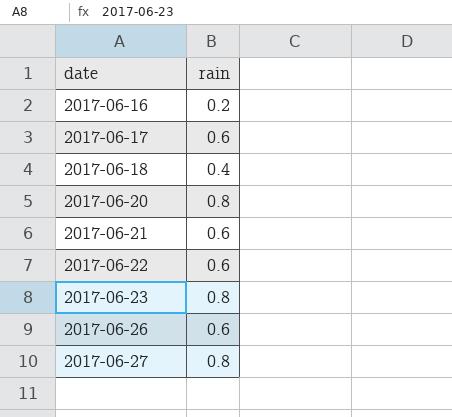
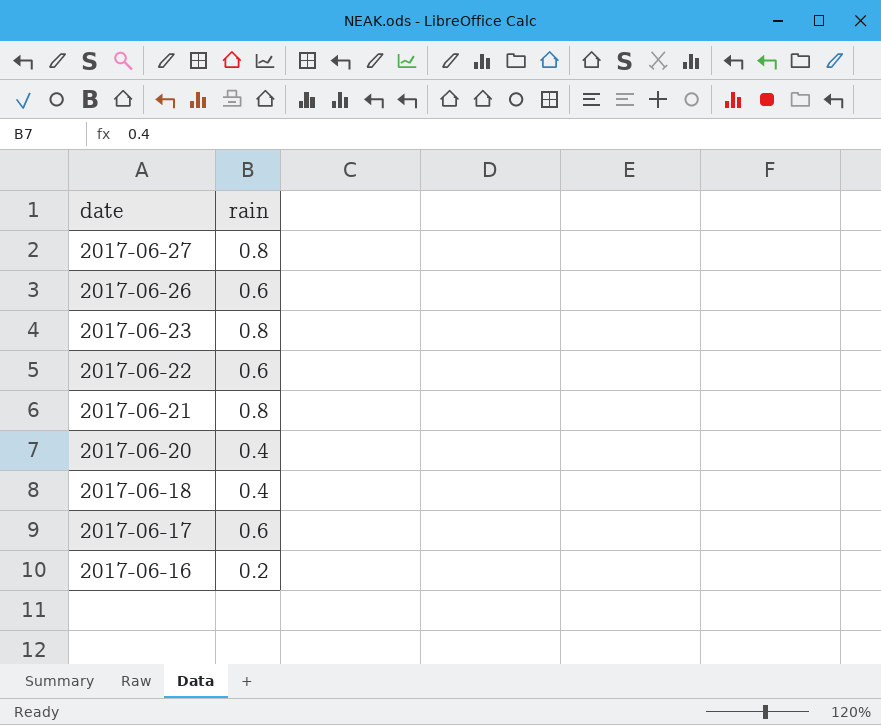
row order: date ascending -> date descending
2017-06-21 | rain: 0.6 -> 0.8
2017-06-20 | rain: 0.8 -> 0.4

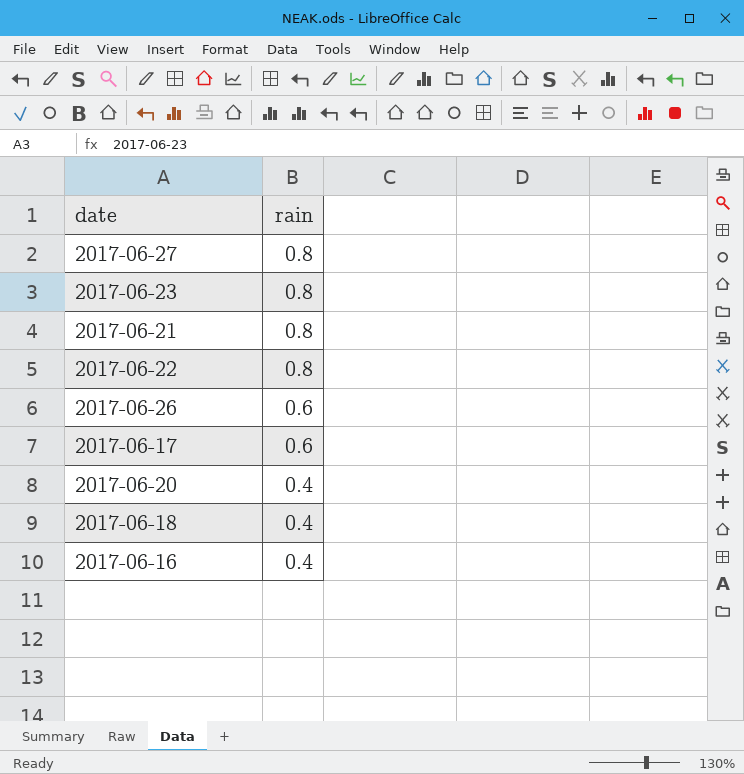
row order: date descending -> rain descending
2017-06-22 | rain: 0.6 -> 0.8
2017-06-16 | rain: 0.2 -> 0.4

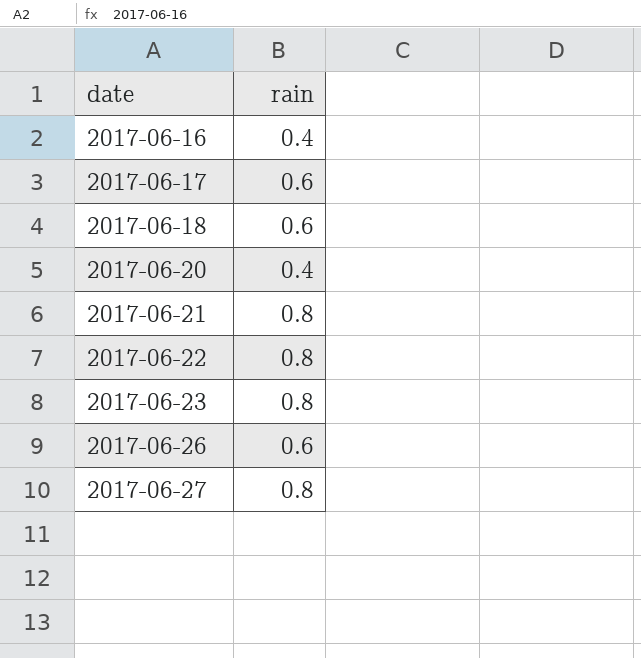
row order: rain descending -> date ascending
2017-06-18 | rain: 0.4 -> 0.6

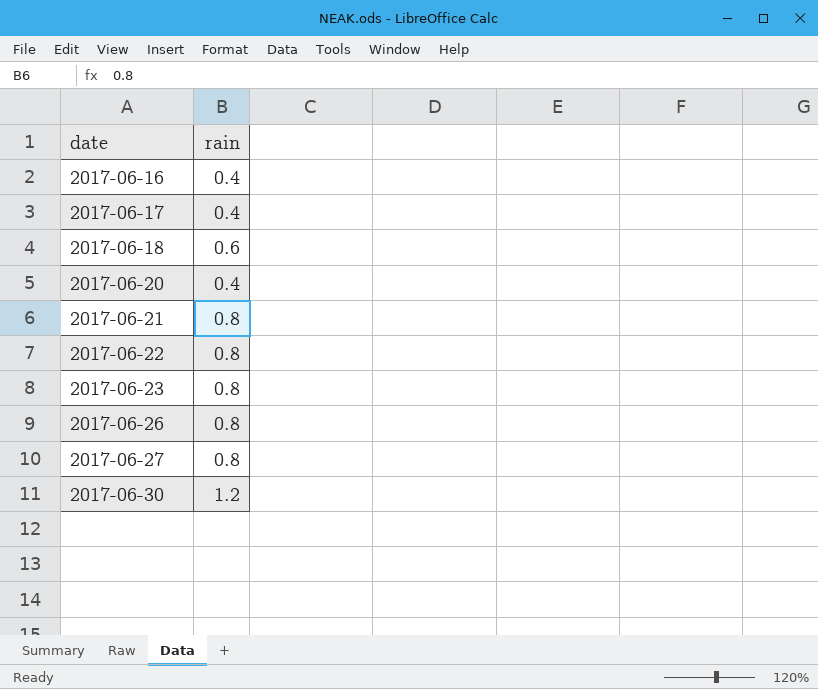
2017-06-17 | rain: 0.6 -> 0.4
2017-06-26 | rain: 0.6 -> 0.8
row 2017-06-30: none -> 1.2

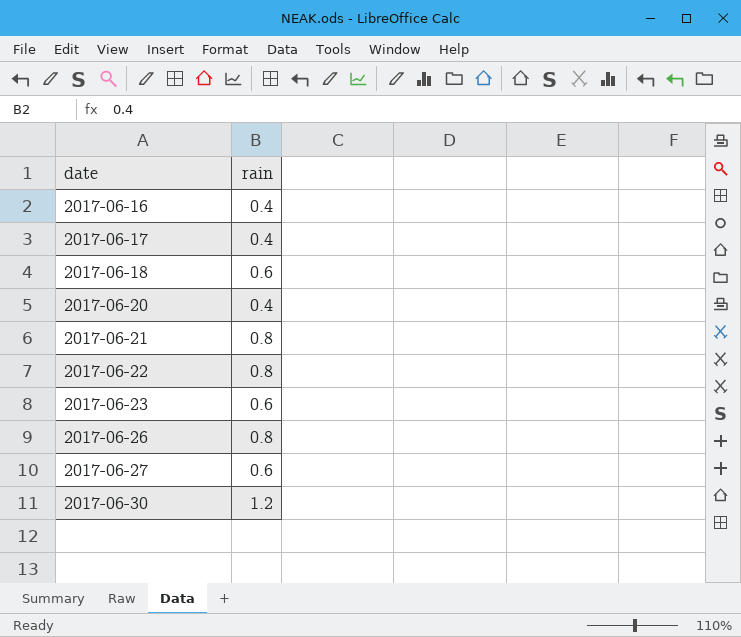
2017-06-23 | rain: 0.8 -> 0.6
2017-06-27 | rain: 0.8 -> 0.6

